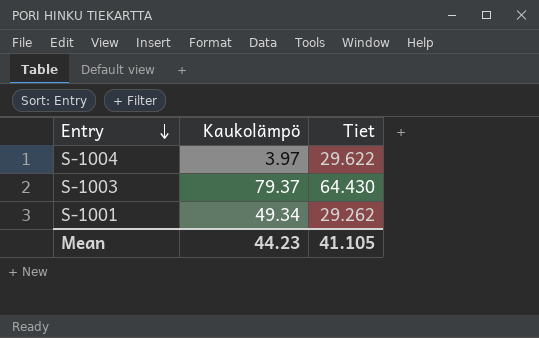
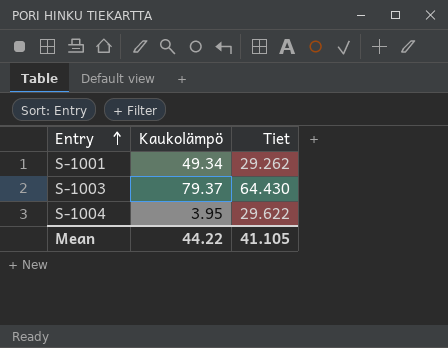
row order: Entry descending -> Entry ascending
S-1004 | Kaukolämpö: 3.97 -> 3.95
Mean | Kaukolämpö: 44.23 -> 44.22

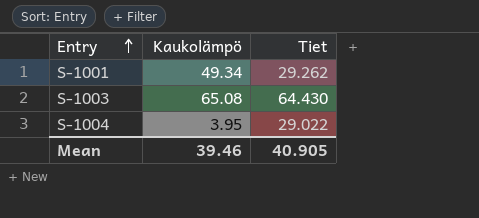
S-1003 | Kaukolämpö: 79.37 -> 65.08
S-1004 | Tiet: 29.622 -> 29.022
Mean | Kaukolämpö: 44.22 -> 39.46
Mean | Tiet: 41.105 -> 40.905

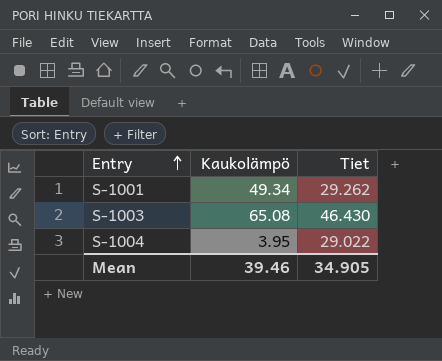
S-1003 | Tiet: 64.430 -> 46.430
Mean | Tiet: 40.905 -> 34.905

